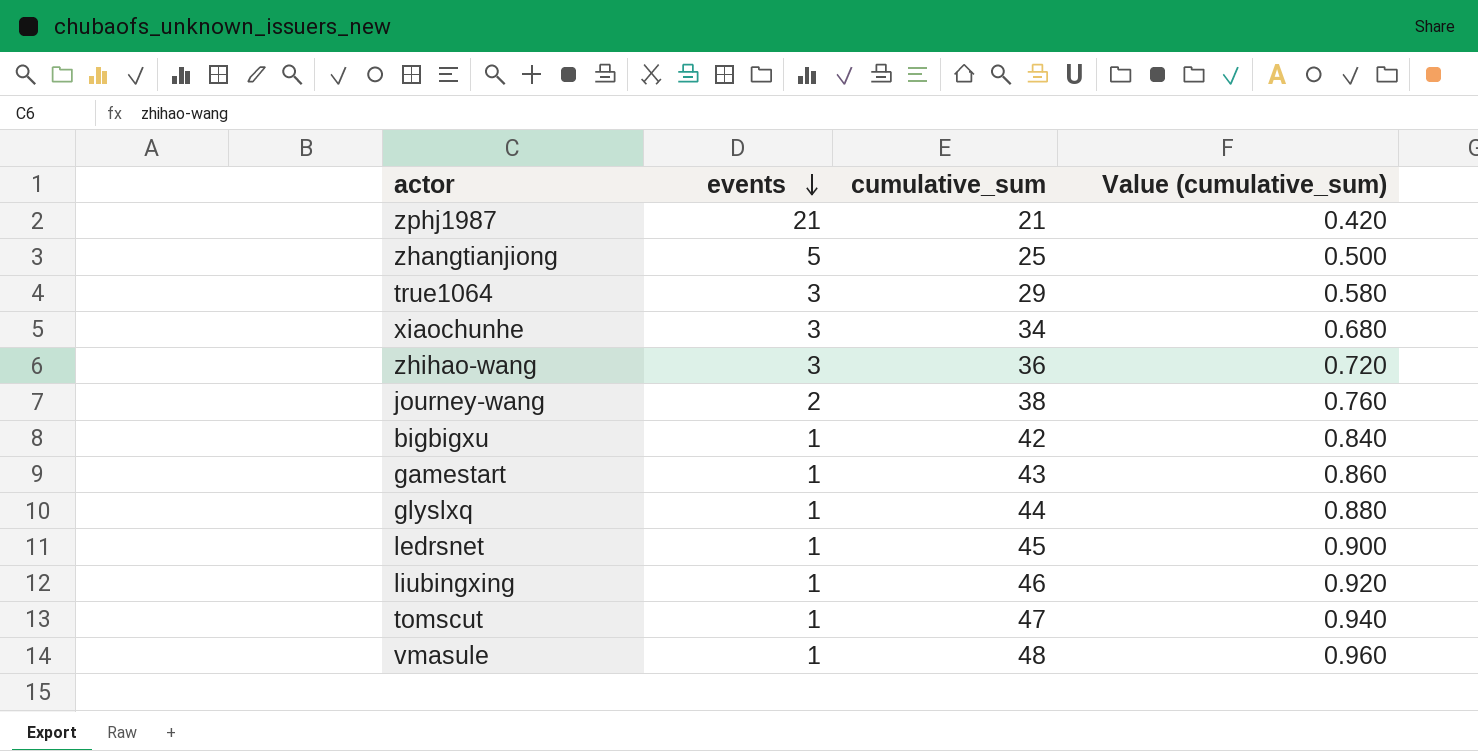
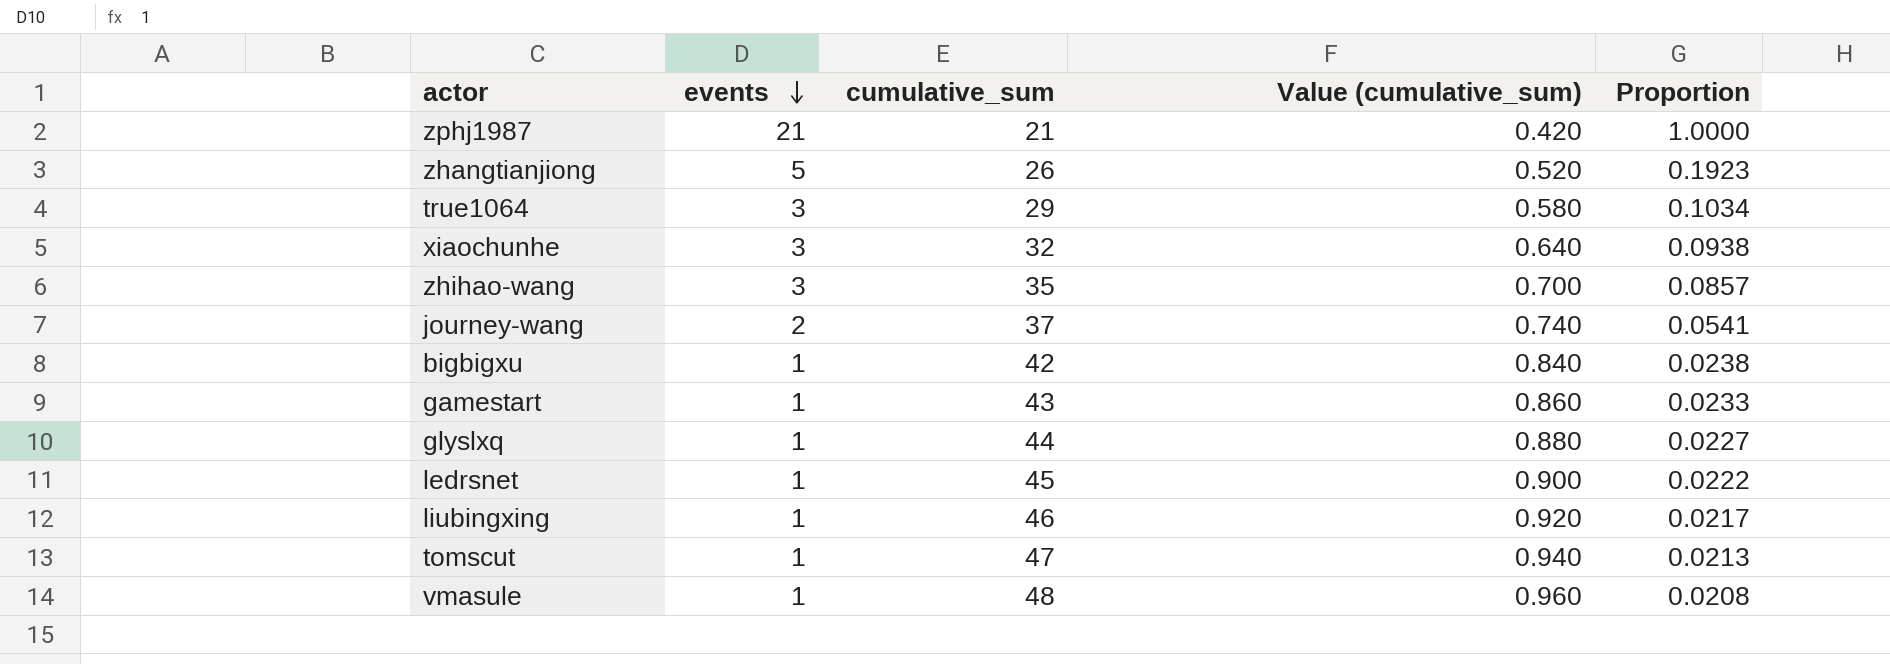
column Proportion | formula: none -> [events] / [cumulative_sum]
zhangtianjiong | cumulative_sum: 25 -> 26
zhangtianjiong | Value (cumulative_sum): 0.500 -> 0.520
xiaochunhe | cumulative_sum: 34 -> 32
xiaochunhe | Value (cumulative_sum): 0.680 -> 0.640
zhihao-wang | cumulative_sum: 36 -> 35
zhihao-wang | Value (cumulative_sum): 0.720 -> 0.700
journey-wang | cumulative_sum: 38 -> 37
journey-wang | Value (cumulative_sum): 0.760 -> 0.740

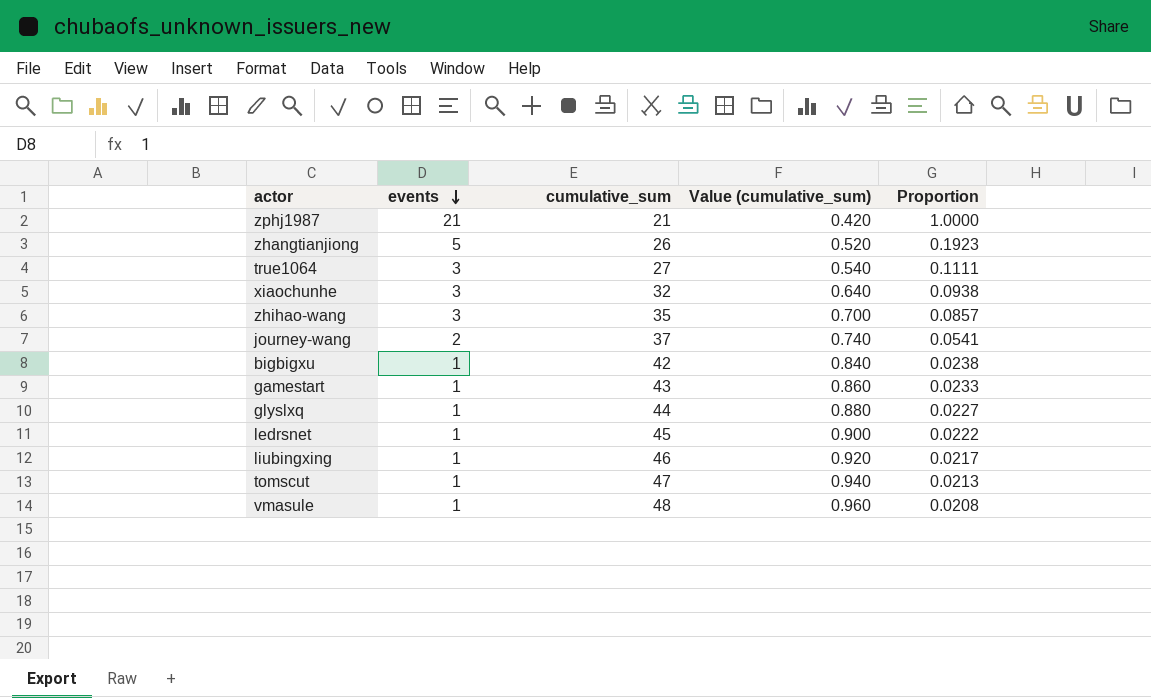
true1064 | cumulative_sum: 29 -> 27
true1064 | Value (cumulative_sum): 0.580 -> 0.540
true1064 | Proportion: 0.1034 -> 0.1111

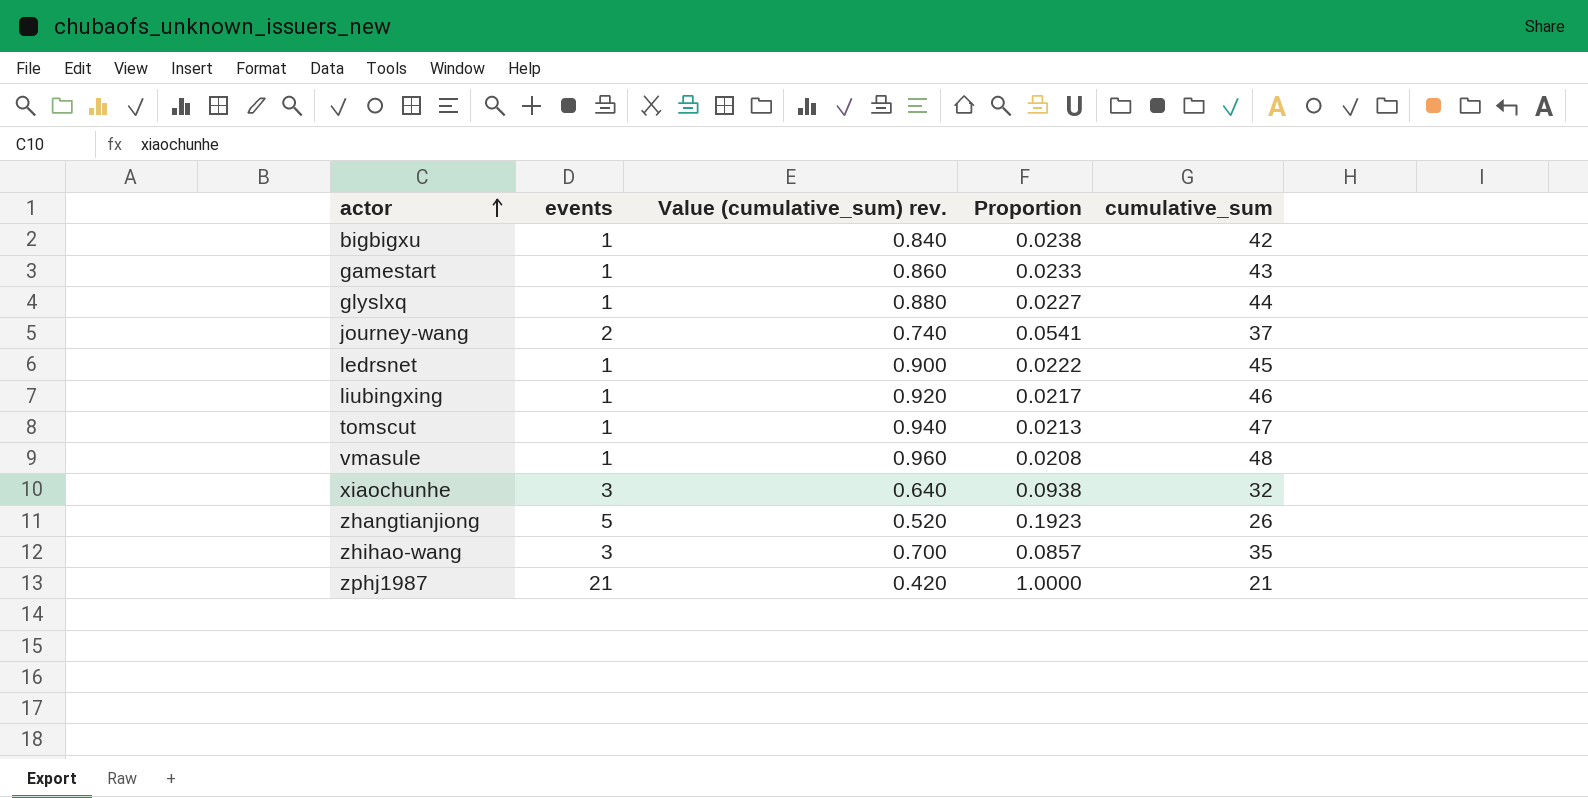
row order: events descending -> actor ascending
column name: Value (cumulative_sum) -> Value (cumulative_sum) rev.
column cumulative_sum | position: 3 -> 5
row true1064: 3 | 27 | 0.540 | 0.1111 -> none

